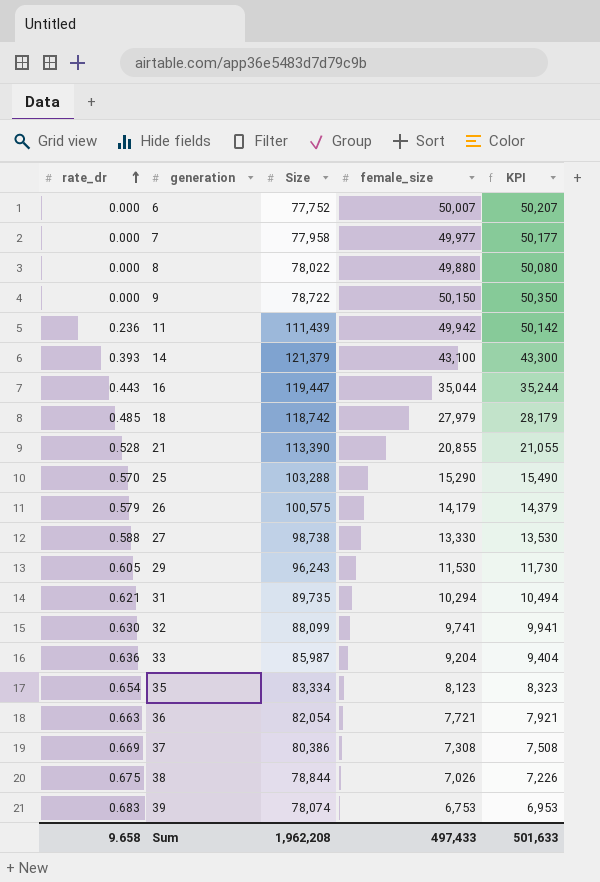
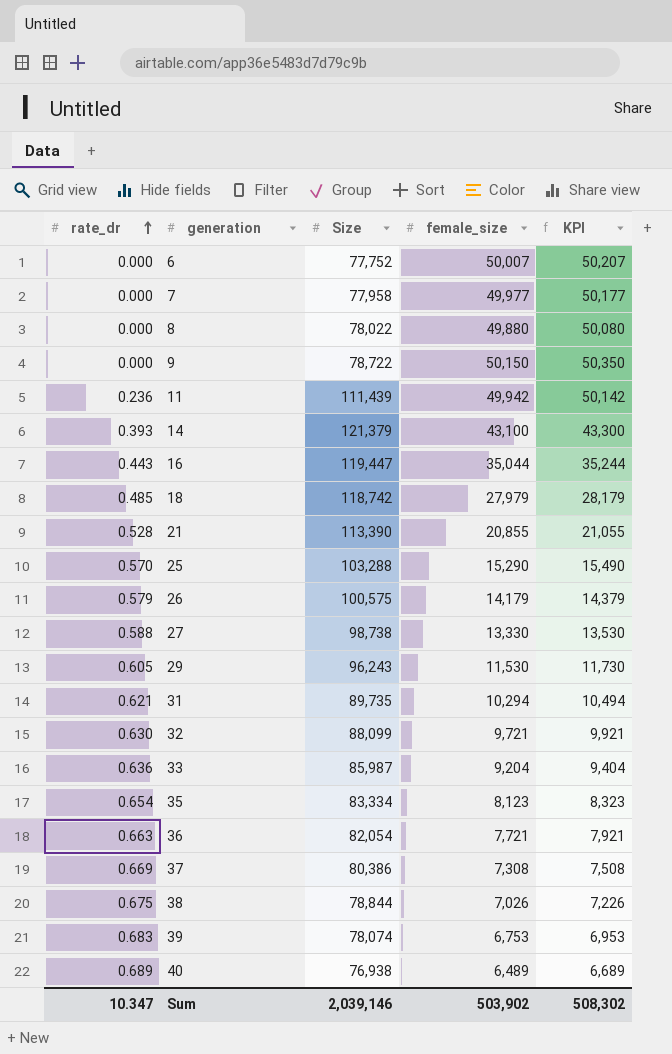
32 | female_size: 9,741 -> 9,721
32 | KPI: 9,941 -> 9,921
row 40: none -> 0.689 | 76,938 | 6,489 | 6,689
Sum | rate_dr: 9.658 -> 10.347
Sum | Size: 1,962,208 -> 2,039,146
Sum | female_size: 497,433 -> 503,902
Sum | KPI: 501,633 -> 508,302

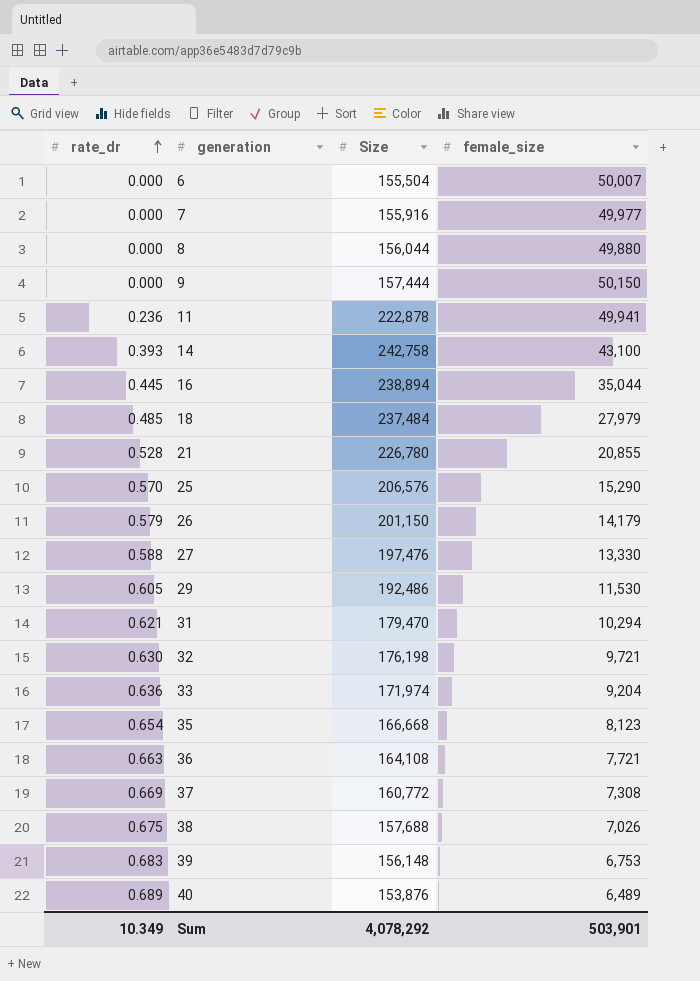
column KPI | formula: [female_size] + 200 -> none
6 | Size: 77,752 -> 155,504
7 | Size: 77,958 -> 155,916
8 | Size: 78,022 -> 156,044
9 | Size: 78,722 -> 157,444
11 | Size: 111,439 -> 222,878
11 | female_size: 49,942 -> 49,941
14 | Size: 121,379 -> 242,758
16 | rate_dr: 0.443 -> 0.445
16 | Size: 119,447 -> 238,894
18 | Size: 118,742 -> 237,484
21 | Size: 113,390 -> 226,780
25 | Size: 103,288 -> 206,576
26 | Size: 100,575 -> 201,150
27 | Size: 98,738 -> 197,476
29 | Size: 96,243 -> 192,486
31 | Size: 89,735 -> 179,470
32 | Size: 88,099 -> 176,198
33 | Size: 85,987 -> 171,974
35 | Size: 83,334 -> 166,668
36 | Size: 82,054 -> 164,108
37 | Size: 80,386 -> 160,772
38 | Size: 78,844 -> 157,688
39 | Size: 78,074 -> 156,148
40 | Size: 76,938 -> 153,876
Sum | rate_dr: 10.347 -> 10.349
Sum | Size: 2,039,146 -> 4,078,292
Sum | female_size: 503,902 -> 503,901

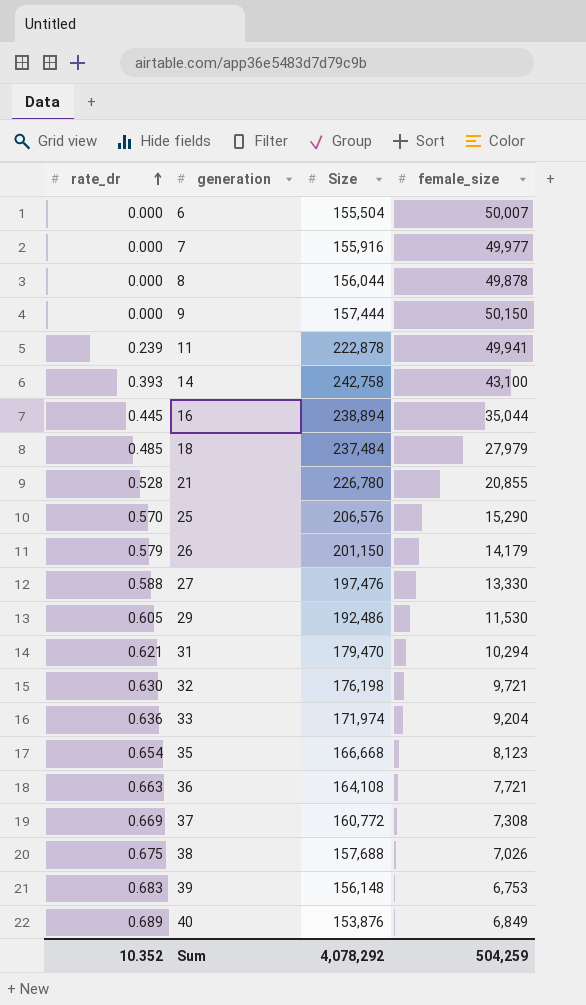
8 | female_size: 49,880 -> 49,878
11 | rate_dr: 0.236 -> 0.239
40 | female_size: 6,489 -> 6,849
Sum | rate_dr: 10.349 -> 10.352
Sum | female_size: 503,901 -> 504,259

